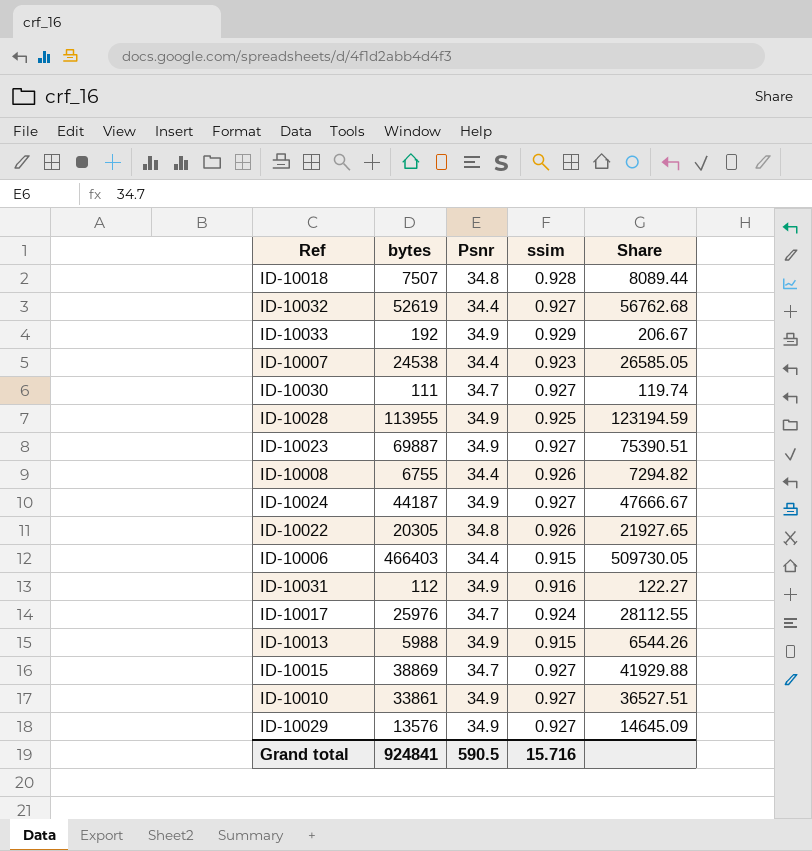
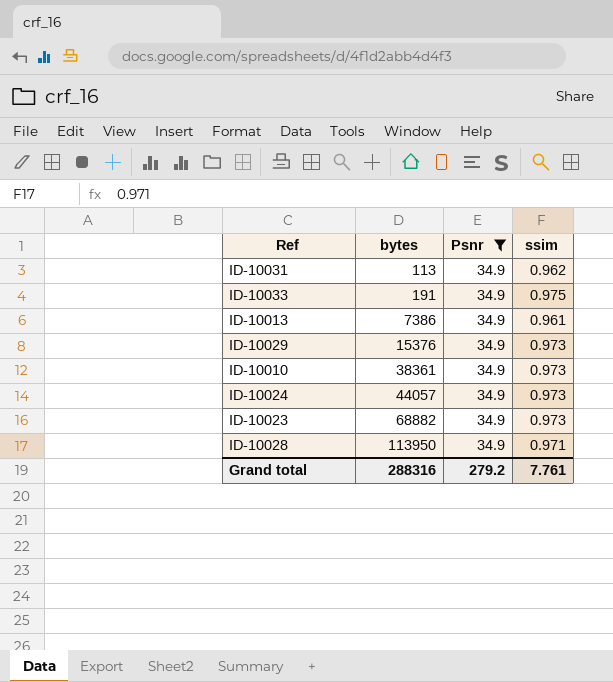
filter: none -> Psnr = 34.9
row order: none -> bytes ascending
column Share | formula: [bytes] / [ssim] -> none
ID-10031 | bytes: 112 -> 113
ID-10031 | ssim: 0.916 -> 0.962
ID-10033 | bytes: 192 -> 191
ID-10033 | ssim: 0.929 -> 0.975
ID-10013 | bytes: 5988 -> 7386
ID-10013 | ssim: 0.915 -> 0.961
ID-10029 | bytes: 13576 -> 15376
ID-10029 | ssim: 0.927 -> 0.973
ID-10010 | bytes: 33861 -> 38361
ID-10010 | ssim: 0.927 -> 0.973
ID-10024 | bytes: 44187 -> 44057
ID-10024 | ssim: 0.927 -> 0.973
ID-10023 | bytes: 69887 -> 68882
ID-10023 | ssim: 0.927 -> 0.973
ID-10028 | bytes: 113955 -> 113950
ID-10028 | ssim: 0.925 -> 0.971
Grand total | bytes: 924841 -> 288316
Grand total | Psnr: 590.5 -> 279.2
Grand total | ssim: 15.716 -> 7.761

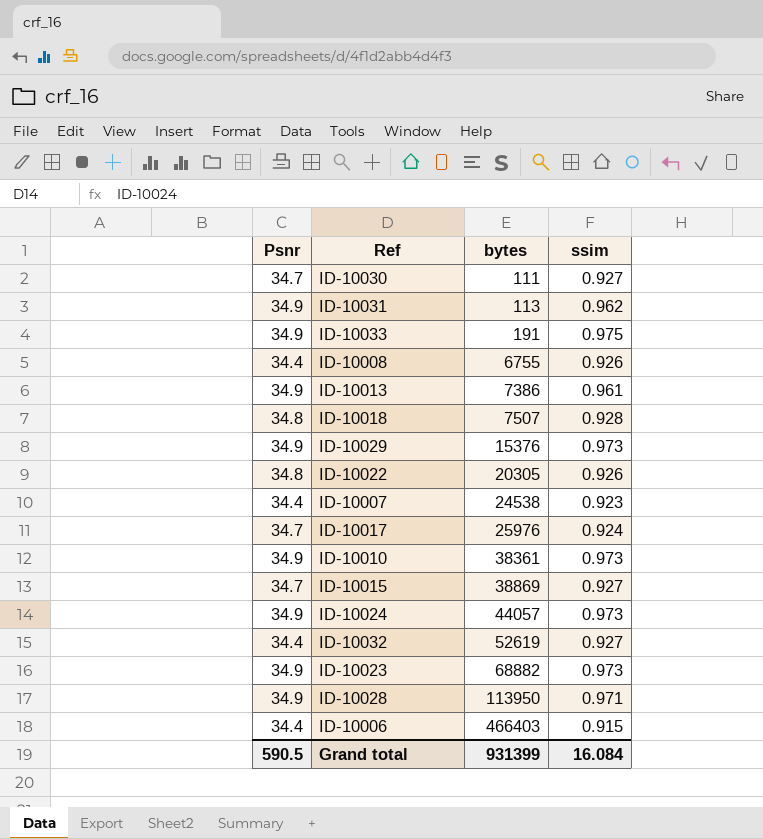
filter: Psnr = 34.9 -> none
column Psnr | position: 3 -> 1
Grand total | Psnr: 279.2 -> 590.5
Grand total | bytes: 288316 -> 931399
Grand total | ssim: 7.761 -> 16.084

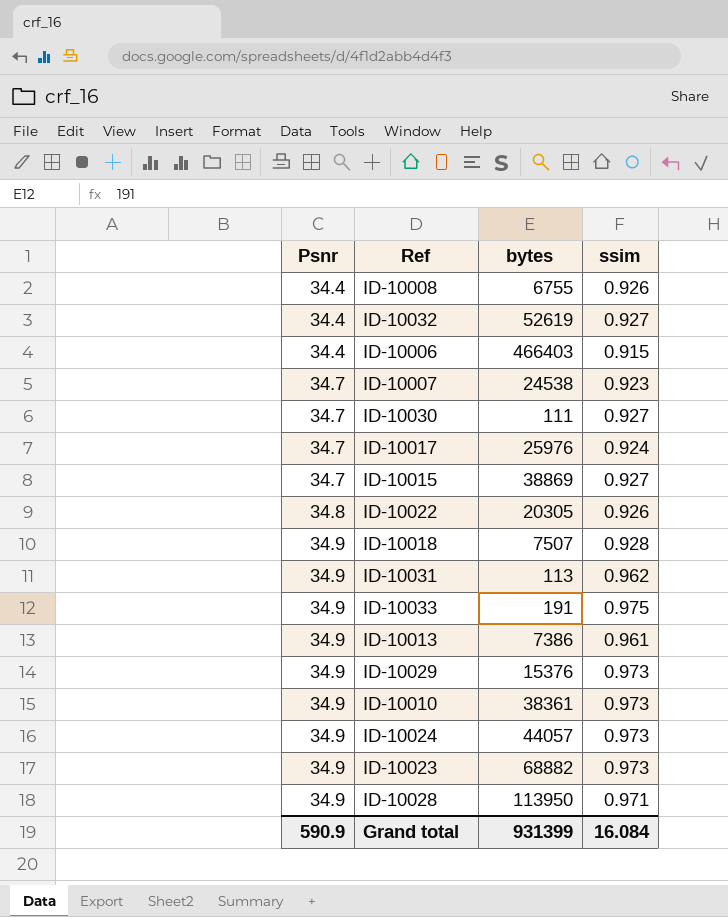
row order: bytes ascending -> Psnr ascending
ID-10007 | Psnr: 34.4 -> 34.7
ID-10018 | Psnr: 34.8 -> 34.9
Grand total | Psnr: 590.5 -> 590.9

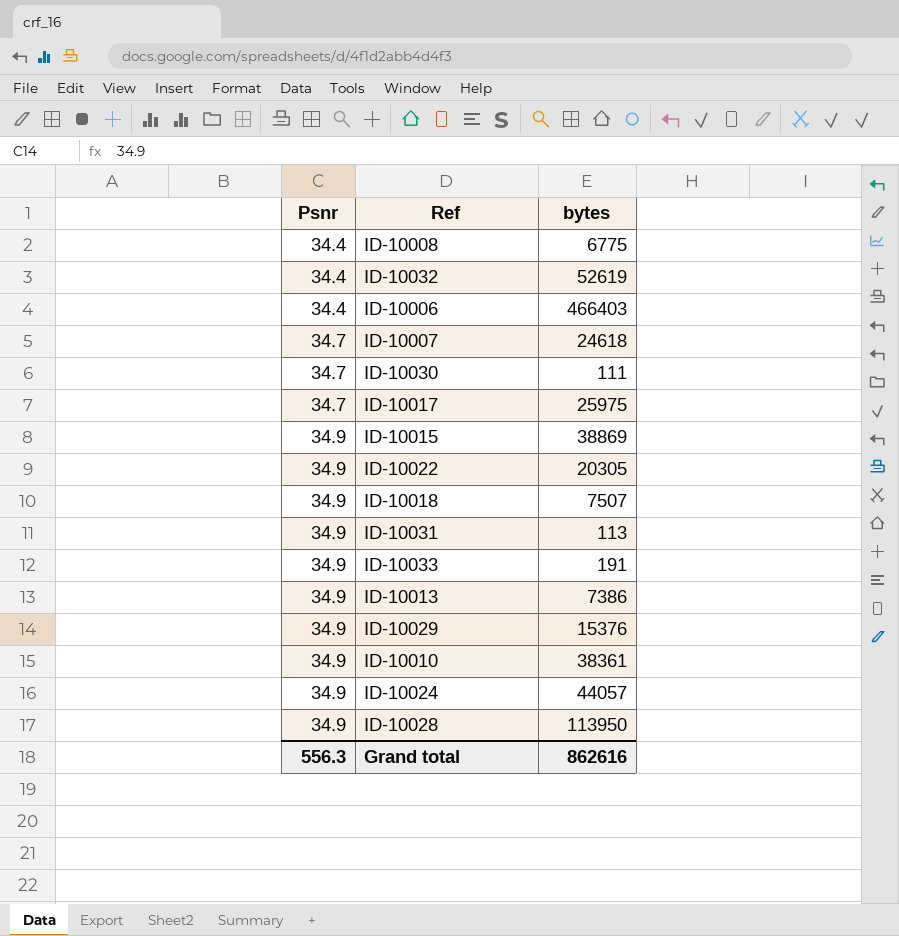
column ssim | position: 4 -> none
row ID-10023: 34.9 | 68882 | 0.973 -> none
ID-10008 | bytes: 6755 -> 6775
ID-10007 | bytes: 24538 -> 24618
ID-10017 | bytes: 25976 -> 25975
ID-10015 | Psnr: 34.7 -> 34.9
ID-10022 | Psnr: 34.8 -> 34.9
Grand total | Psnr: 590.9 -> 556.3
Grand total | bytes: 931399 -> 862616

